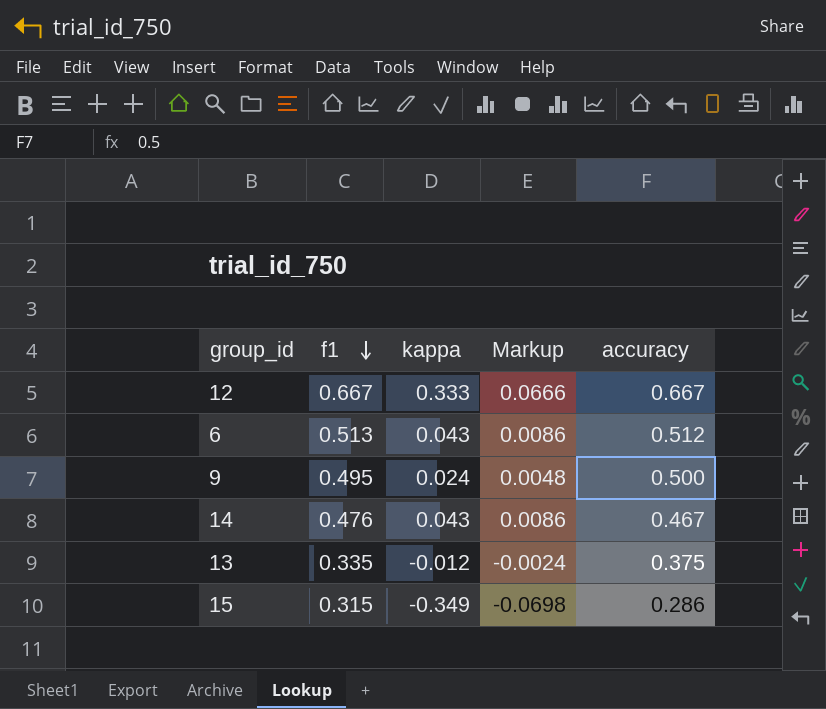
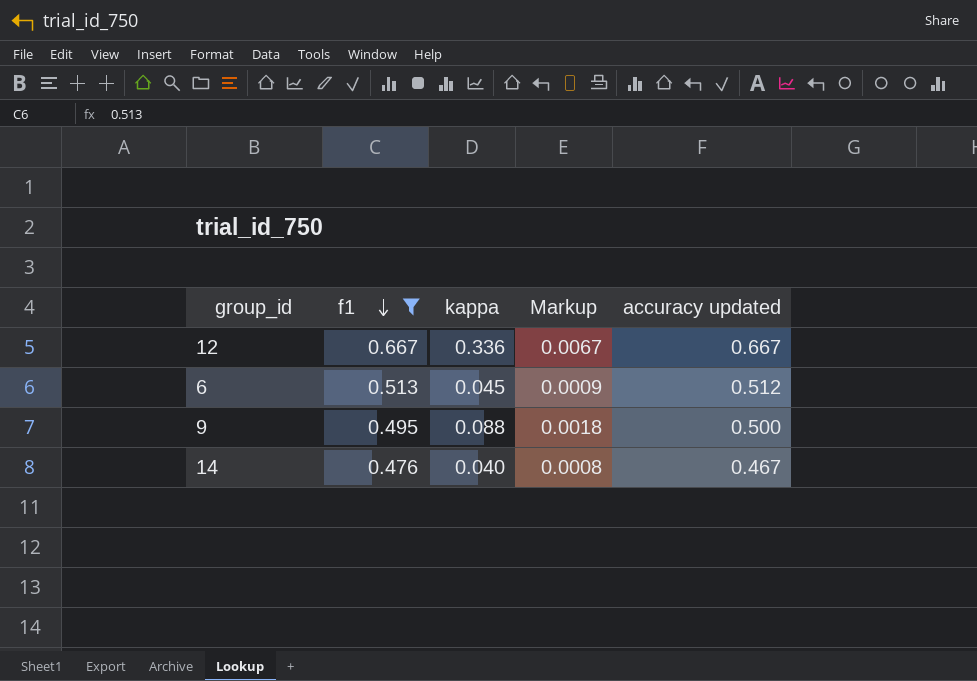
filter: none -> f1 >= 0.476
column Markup | formula: [kappa] * 0.2 -> [kappa] * 0.02
column name: accuracy -> accuracy updated
12 | kappa: 0.333 -> 0.336
6 | kappa: 0.043 -> 0.045
9 | kappa: 0.024 -> 0.088
14 | kappa: 0.043 -> 0.040

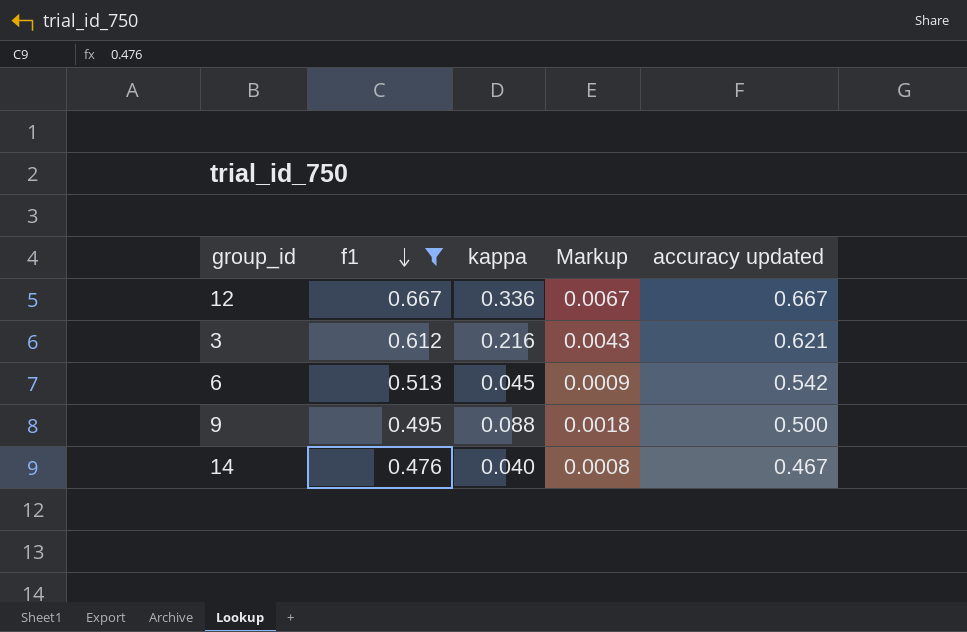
row 3: none -> 0.612 | 0.216 | 0.0043 | 0.621
6 | accuracy updated: 0.512 -> 0.542

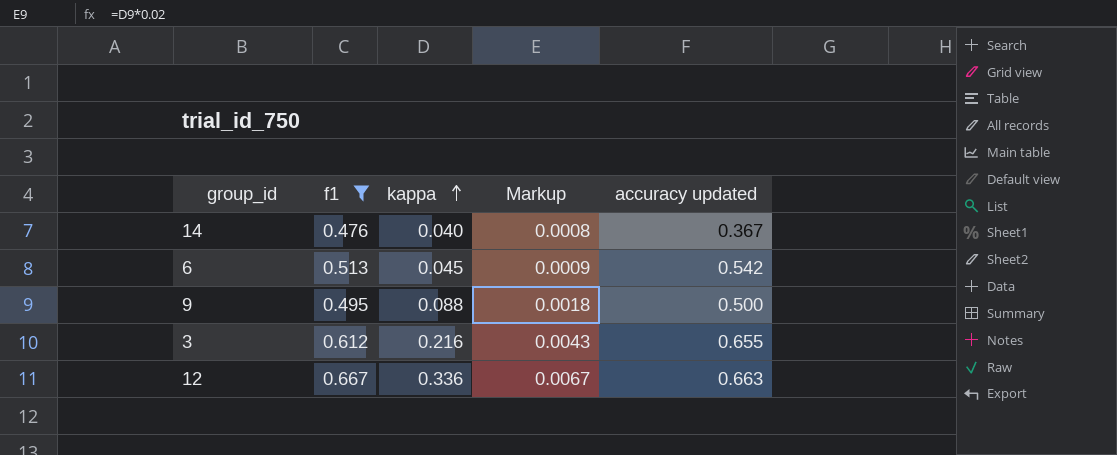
row order: f1 descending -> kappa ascending
14 | accuracy updated: 0.467 -> 0.367
3 | accuracy updated: 0.621 -> 0.655
12 | accuracy updated: 0.667 -> 0.663

